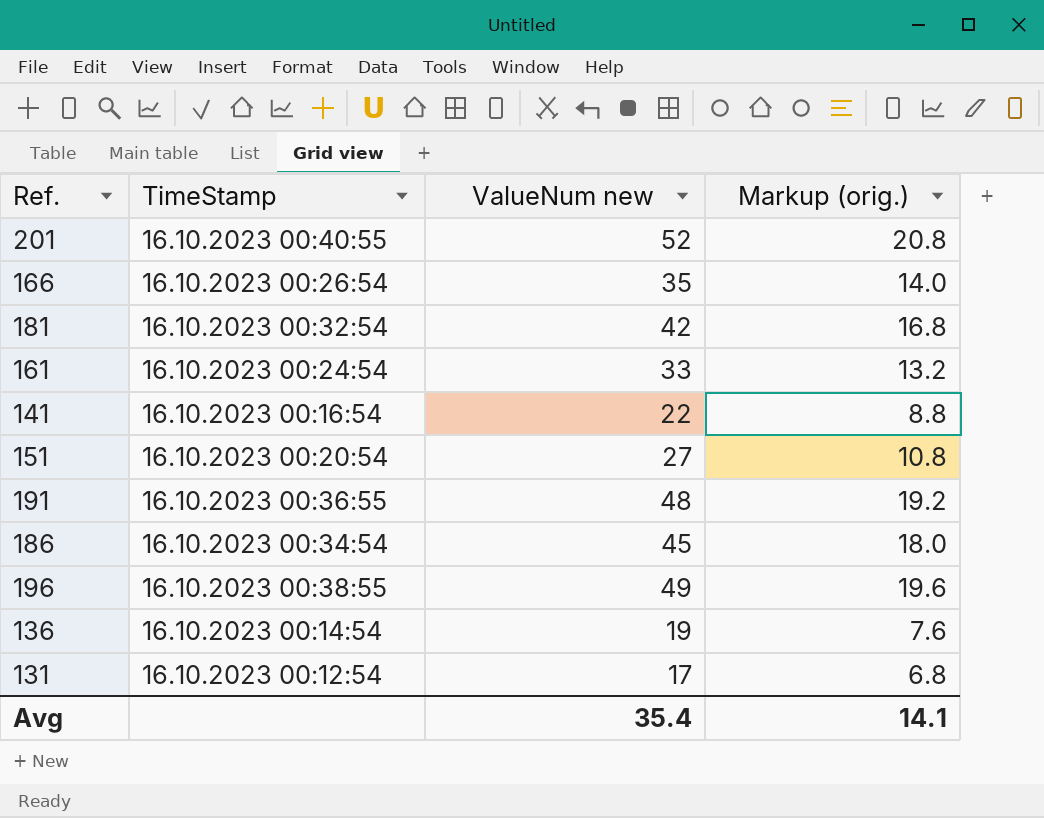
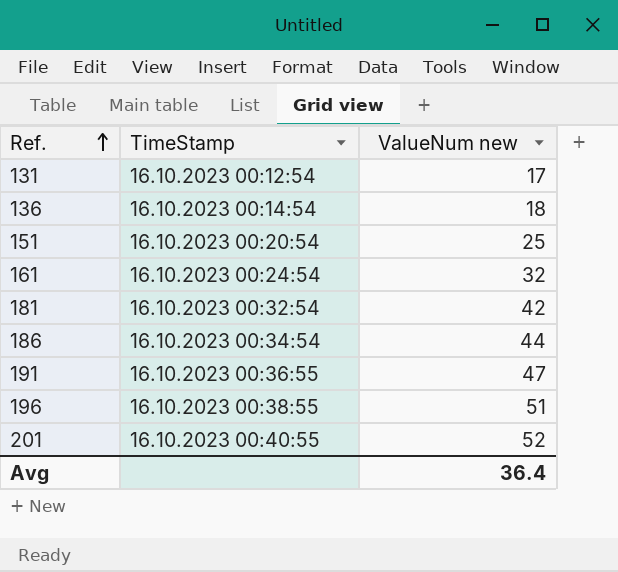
row order: none -> Ref. ascending
column Markup (orig.) | formula: [ValueNum new] * 0.4 -> none
row 166: 16.10.2023 00:26:54 | 35 | 14.0 -> none
row 141: 16.10.2023 00:16:54 | 22 | 8.8 -> none
136 | ValueNum new: 19 -> 18
151 | ValueNum new: 27 -> 25
161 | ValueNum new: 33 -> 32
186 | ValueNum new: 45 -> 44
191 | ValueNum new: 48 -> 47
196 | ValueNum new: 49 -> 51
Avg | ValueNum new: 35.4 -> 36.4

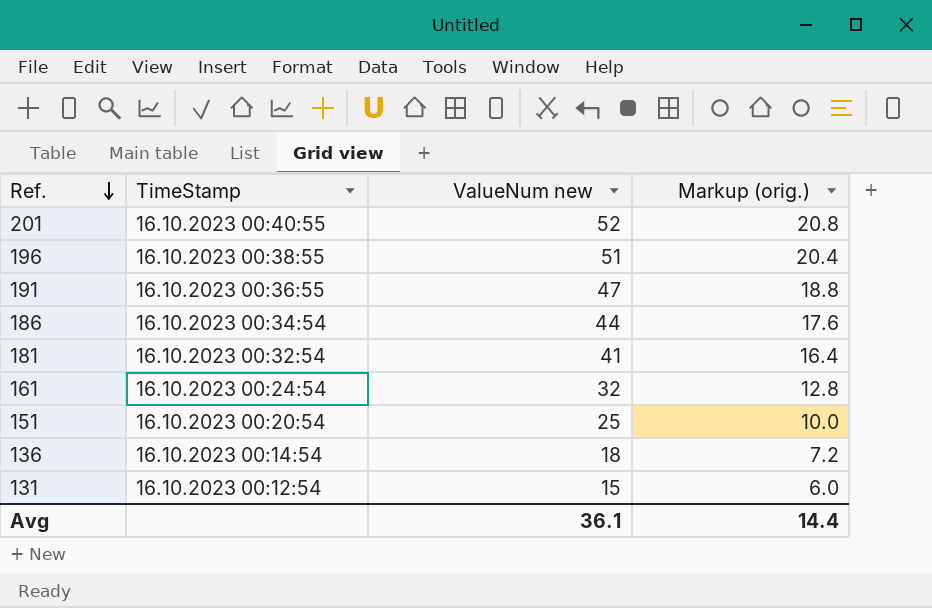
row order: Ref. ascending -> Ref. descending
column Markup (orig.) | formula: none -> [ValueNum new] * 0.4
181 | ValueNum new: 42 -> 41
131 | ValueNum new: 17 -> 15
Avg | ValueNum new: 36.4 -> 36.1

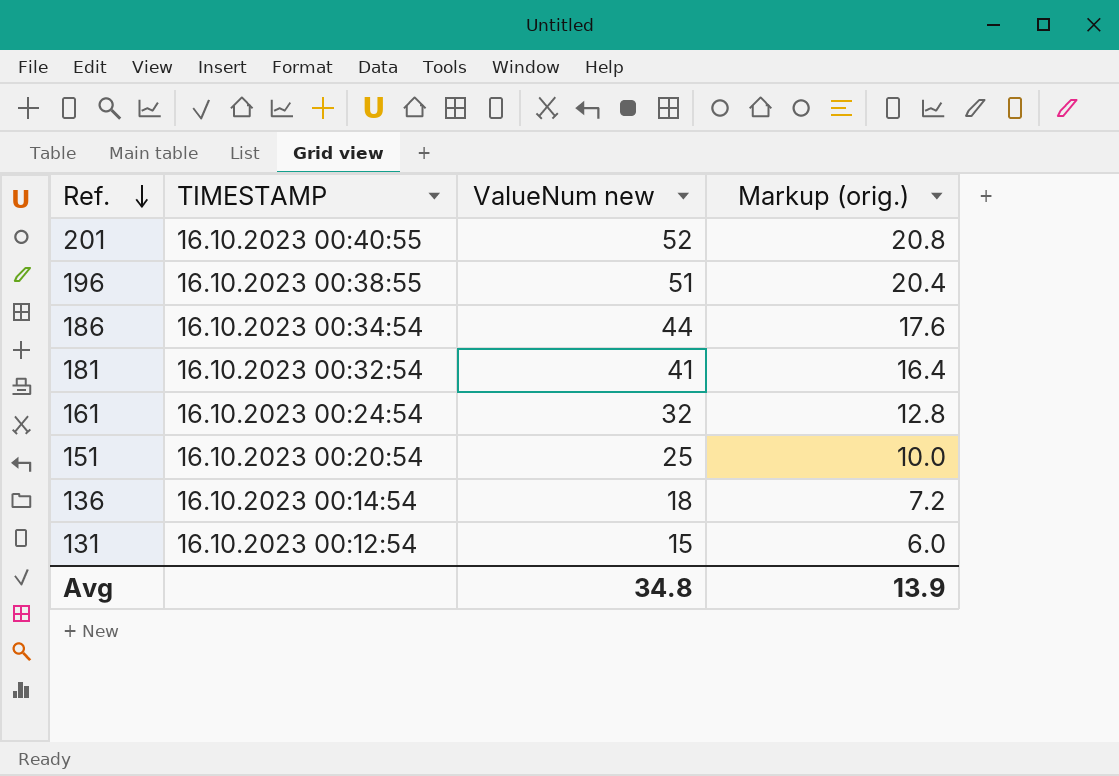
column name: TimeStamp -> TIMESTAMP
row 191: 16.10.2023 00:36:55 | 47 | 18.8 -> none
Avg | ValueNum new: 36.1 -> 34.8
Avg | Markup (orig.): 14.4 -> 13.9

